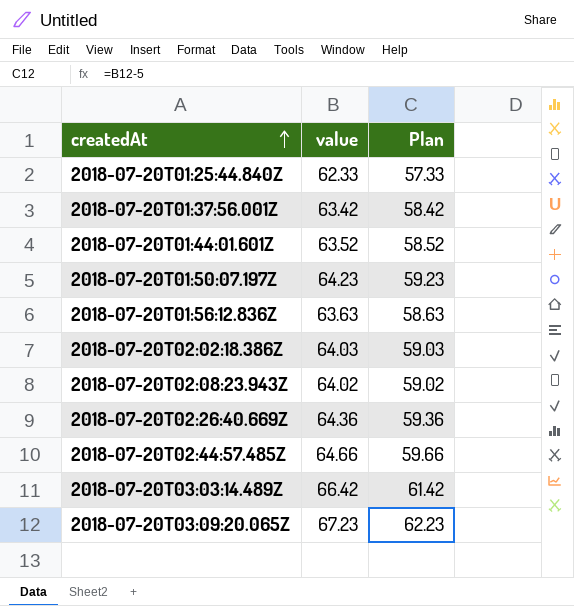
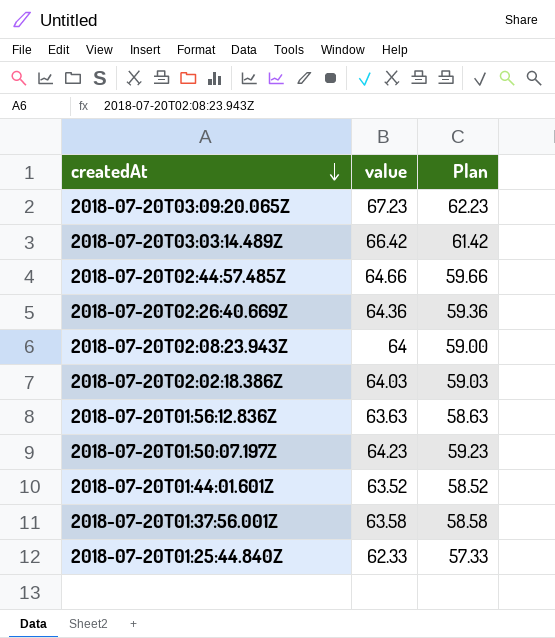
row order: createdAt ascending -> createdAt descending
2018-07-20T02:08:23.943Z | value: 64.02 -> 64
2018-07-20T02:08:23.943Z | Plan: 59.02 -> 59.00
2018-07-20T01:37:56.001Z | value: 63.42 -> 63.58
2018-07-20T01:37:56.001Z | Plan: 58.42 -> 58.58

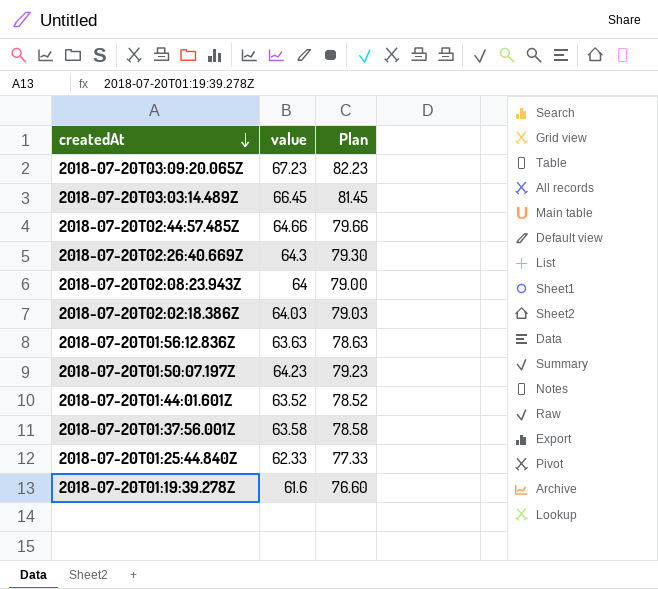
column Plan | formula: [value] - 5 -> [value] + 15
2018-07-20T03:03:14.489Z | value: 66.42 -> 66.45
2018-07-20T02:26:40.669Z | value: 64.36 -> 64.3
row 2018-07-20T01:19:39.278Z: none -> 61.6 | 76.60

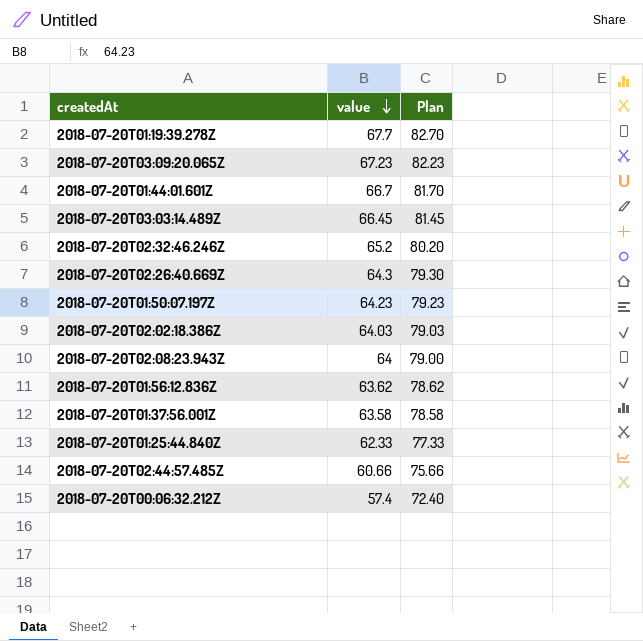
row order: createdAt descending -> value descending
2018-07-20T01:19:39.278Z | value: 61.6 -> 67.7
2018-07-20T01:19:39.278Z | Plan: 76.60 -> 82.70
2018-07-20T01:44:01.601Z | value: 63.52 -> 66.7
2018-07-20T01:44:01.601Z | Plan: 78.52 -> 81.70
row 2018-07-20T02:32:46.246Z: none -> 65.2 | 80.20
2018-07-20T01:56:12.836Z | value: 63.63 -> 63.62
2018-07-20T01:56:12.836Z | Plan: 78.63 -> 78.62
2018-07-20T02:44:57.485Z | value: 64.66 -> 60.66
2018-07-20T02:44:57.485Z | Plan: 79.66 -> 75.66
row 2018-07-20T00:06:32.212Z: none -> 57.4 | 72.40

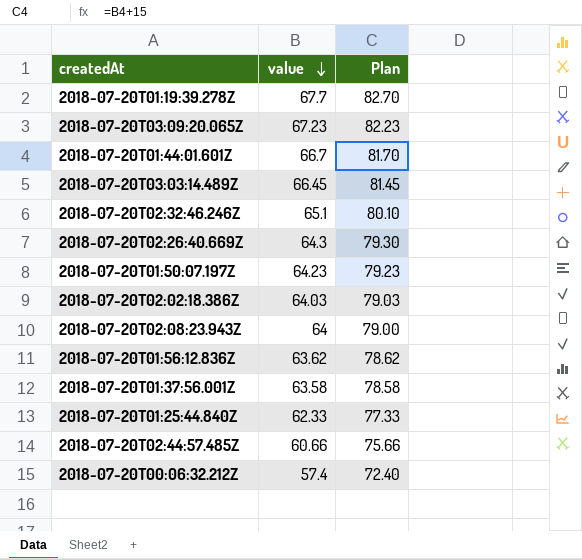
2018-07-20T02:32:46.246Z | value: 65.2 -> 65.1
2018-07-20T02:32:46.246Z | Plan: 80.20 -> 80.10

